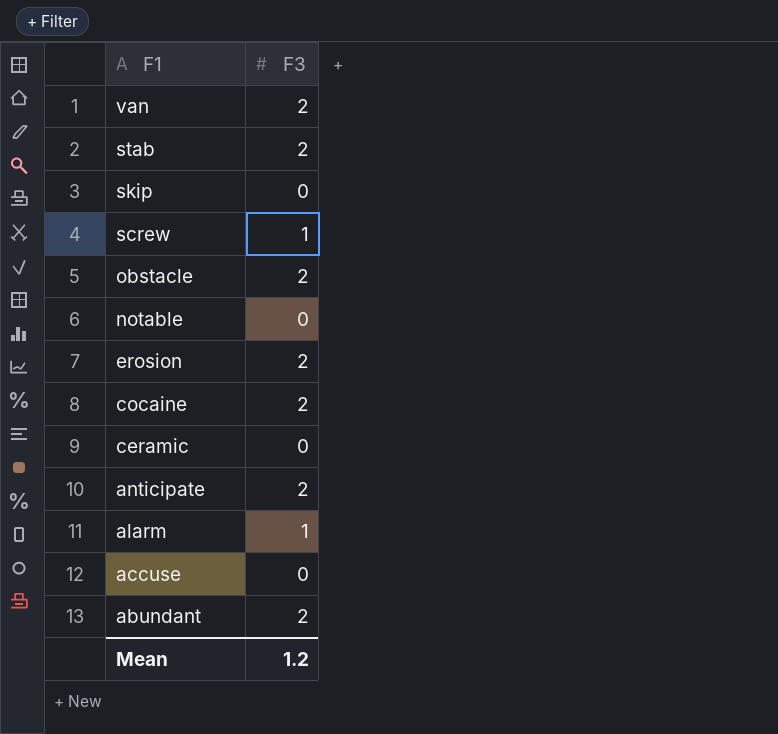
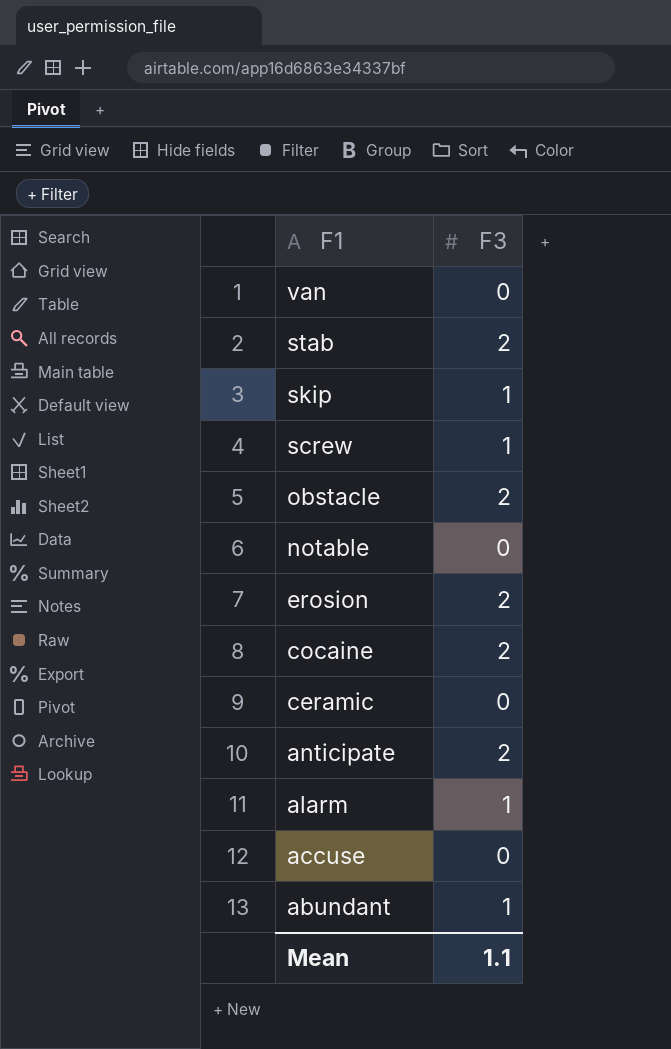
van | F3: 2 -> 0
skip | F3: 0 -> 1
abundant | F3: 2 -> 1
Mean | F3: 1.2 -> 1.1

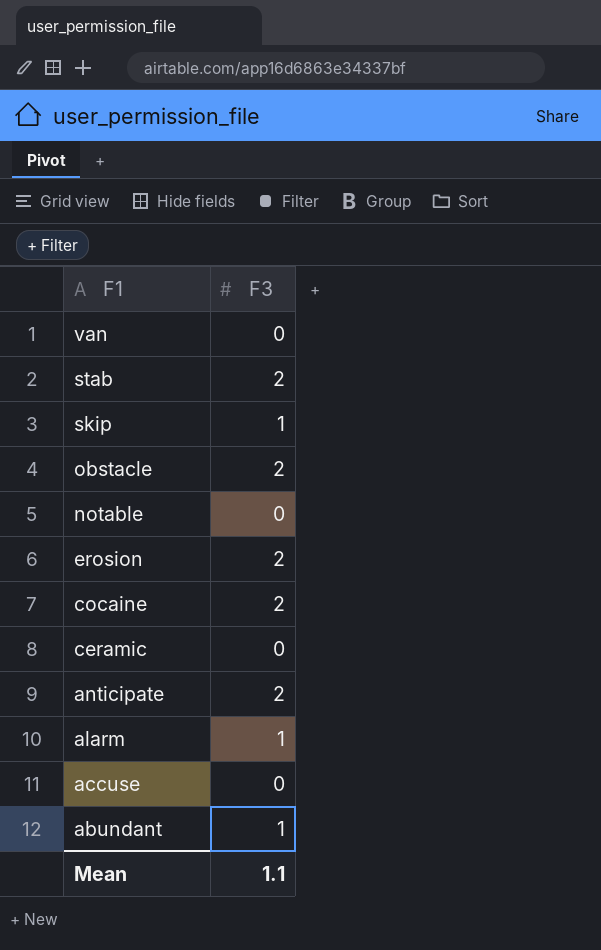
row screw: 1 -> none

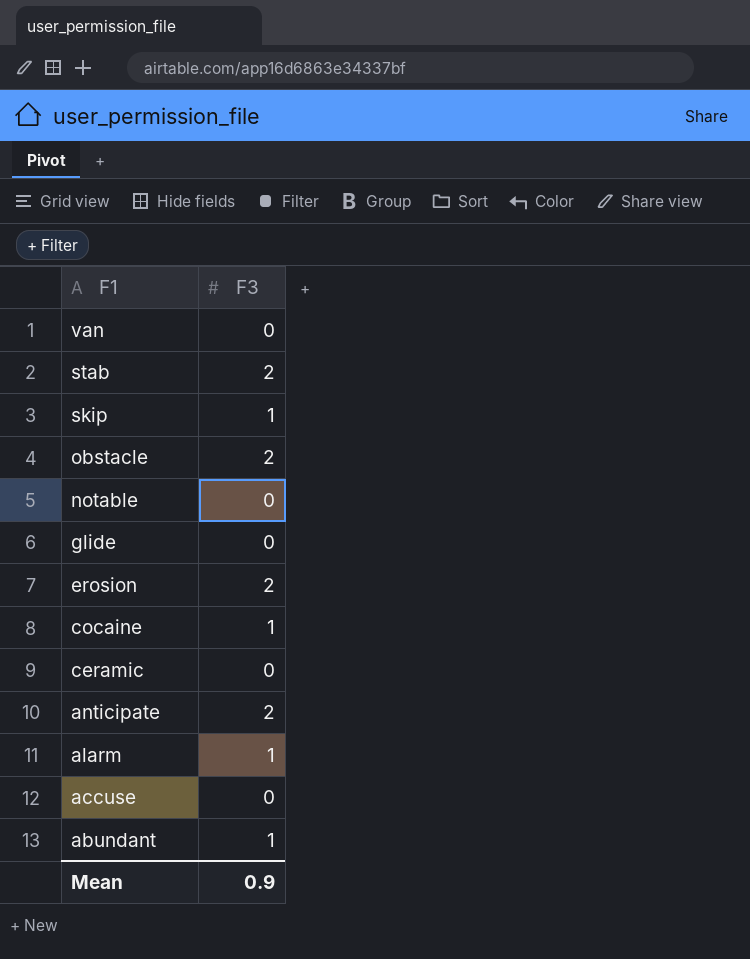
row glide: none -> 0
cocaine | F3: 2 -> 1
Mean | F3: 1.1 -> 0.9

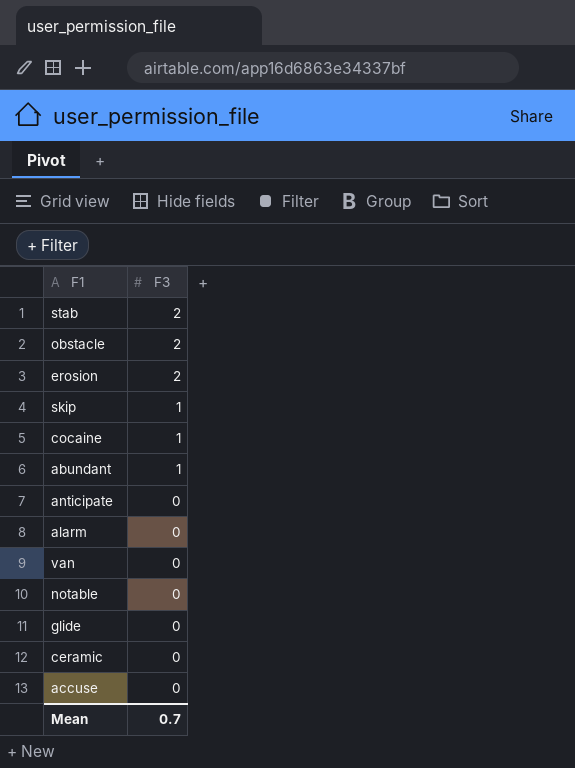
row order: F1 descending -> F3 descending
anticipate | F3: 2 -> 0
alarm | F3: 1 -> 0
Mean | F3: 0.9 -> 0.7

